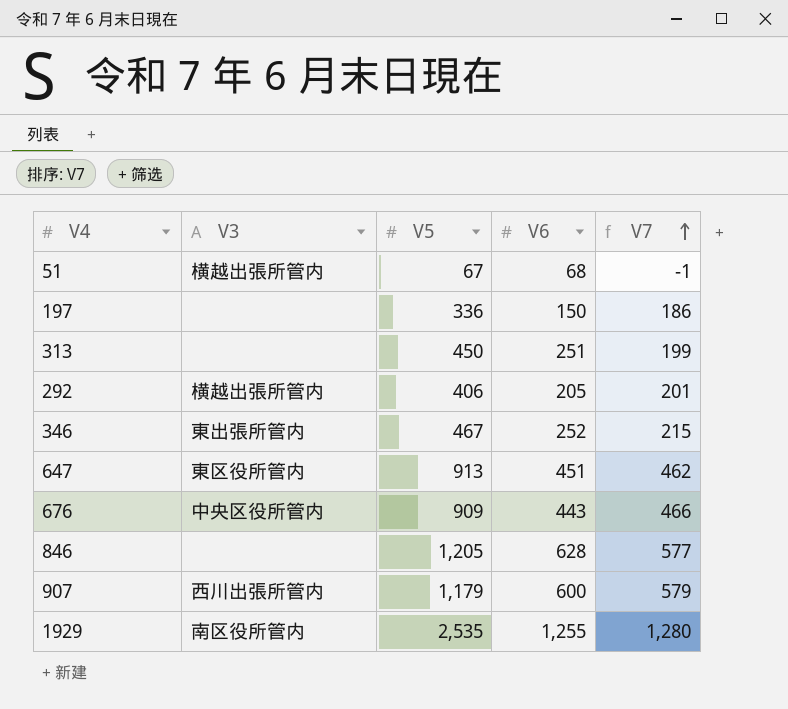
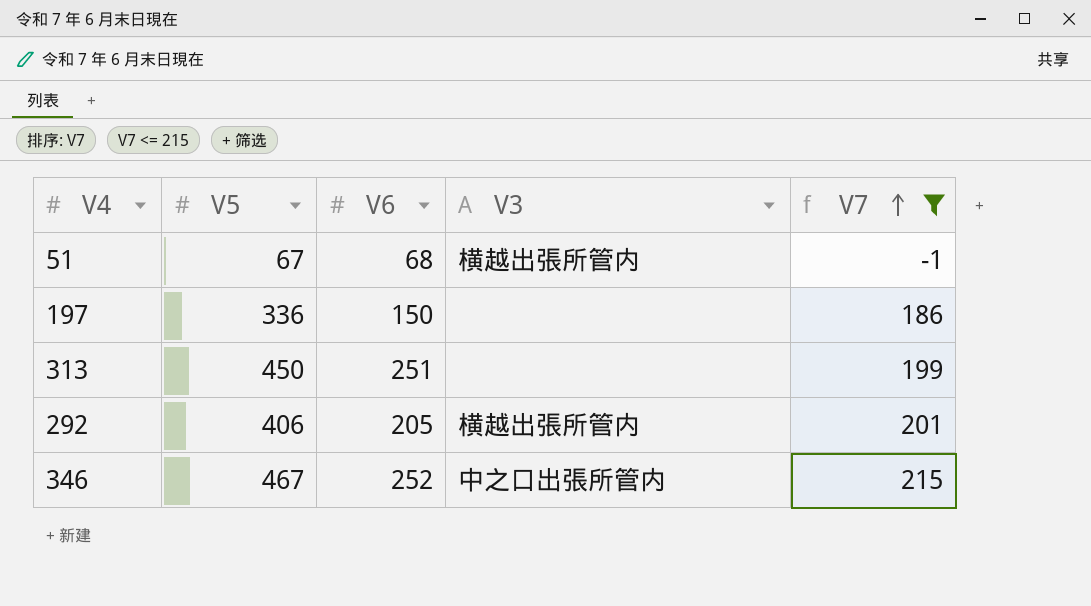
filter: none -> V7 <= 215
column V3 | position: 2 -> 4
346 | V3: 東出張所管内 -> 中之口出張所管内

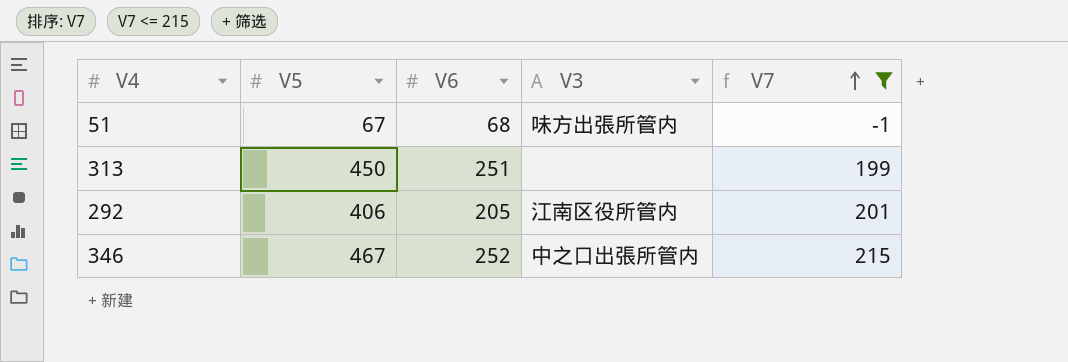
row 197: 336 | 150 | none | 186 -> none
51 | V3: 横越出張所管内 -> 味方出張所管内
292 | V3: 横越出張所管内 -> 江南区役所管内

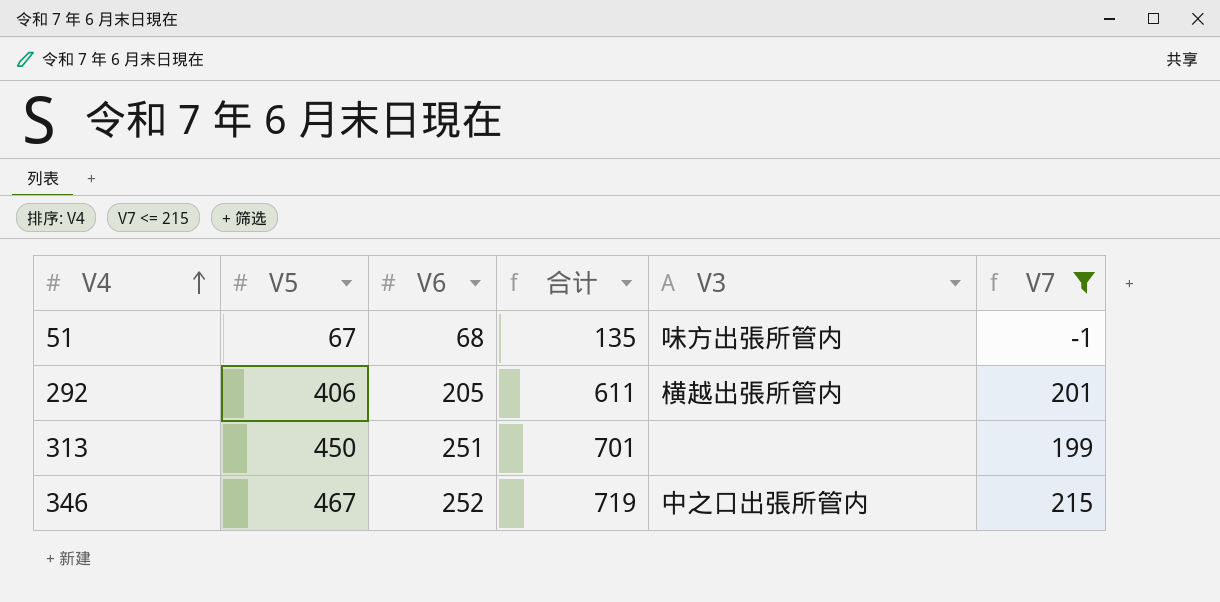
row order: V7 ascending -> V4 ascending
column 合计 | formula: none -> [V5] + [V6]
292 | V3: 江南区役所管内 -> 横越出張所管内

